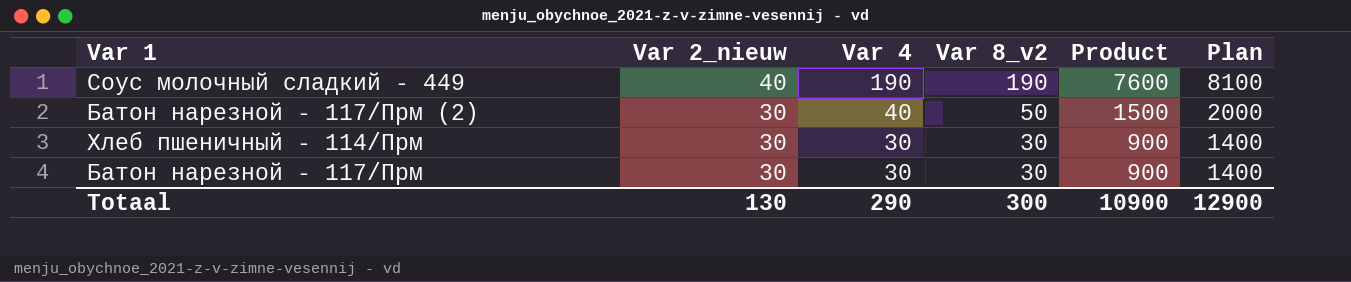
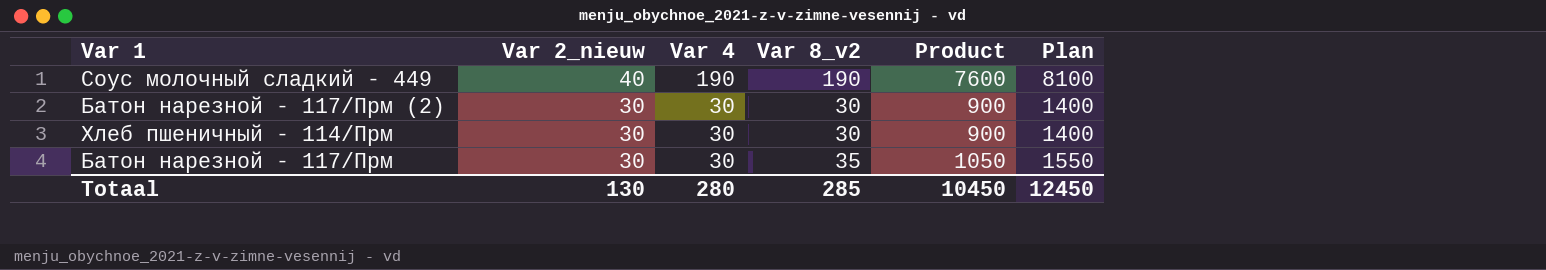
Батон нарезной - 117/Прм (2) | Var 4: 40 -> 30
Батон нарезной - 117/Прм (2) | Var 8_v2: 50 -> 30
Батон нарезной - 117/Прм (2) | Product: 1500 -> 900
Батон нарезной - 117/Прм (2) | Plan: 2000 -> 1400
Батон нарезной - 117/Прм | Var 8_v2: 30 -> 35
Батон нарезной - 117/Прм | Product: 900 -> 1050
Батон нарезной - 117/Прм | Plan: 1400 -> 1550
Totaal | Var 4: 290 -> 280
Totaal | Var 8_v2: 300 -> 285
Totaal | Product: 10900 -> 10450
Totaal | Plan: 12900 -> 12450

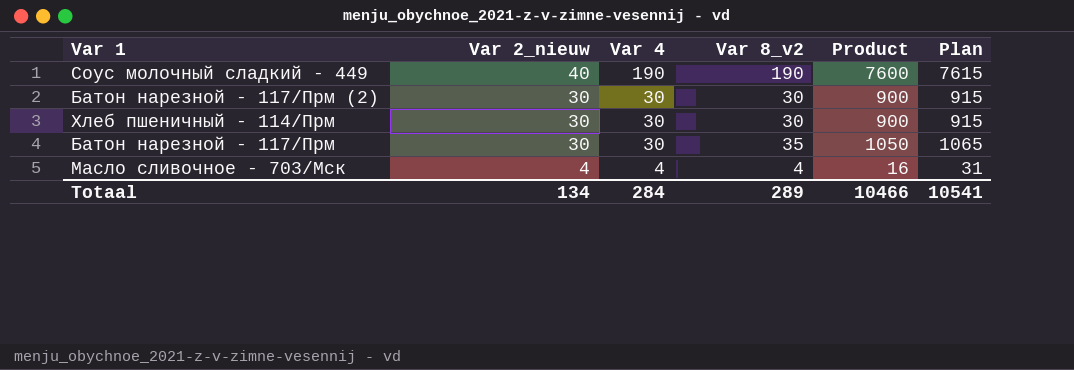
column Plan | formula: [Product] + 500 -> [Product] + 15
row Масло сливочное - 703/Мск: none -> 4 | 4 | 4 | 16 | 31
Totaal | Var 2_nieuw: 130 -> 134
Totaal | Var 4: 280 -> 284
Totaal | Var 8_v2: 285 -> 289
Totaal | Product: 10450 -> 10466
Totaal | Plan: 12450 -> 10541

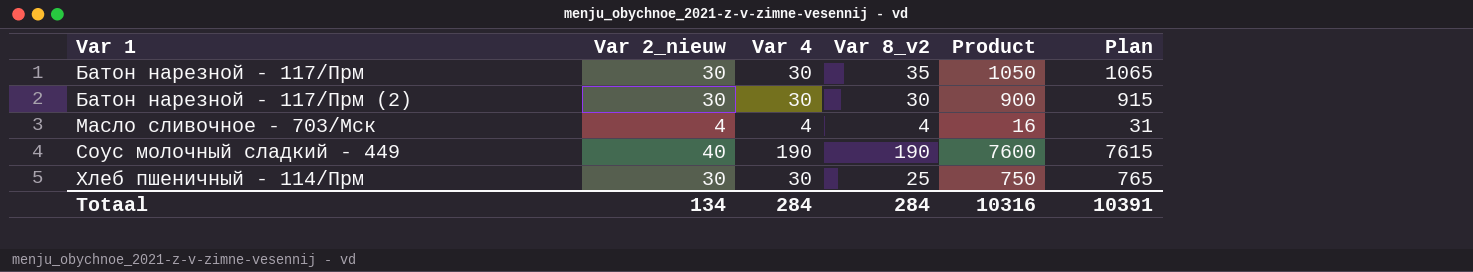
row order: Var 2_nieuw descending -> Var 1 ascending
Хлеб пшеничный - 114/Прм | Var 8_v2: 30 -> 25
Хлеб пшеничный - 114/Прм | Product: 900 -> 750
Хлеб пшеничный - 114/Прм | Plan: 915 -> 765
Totaal | Var 8_v2: 289 -> 284
Totaal | Product: 10466 -> 10316
Totaal | Plan: 10541 -> 10391

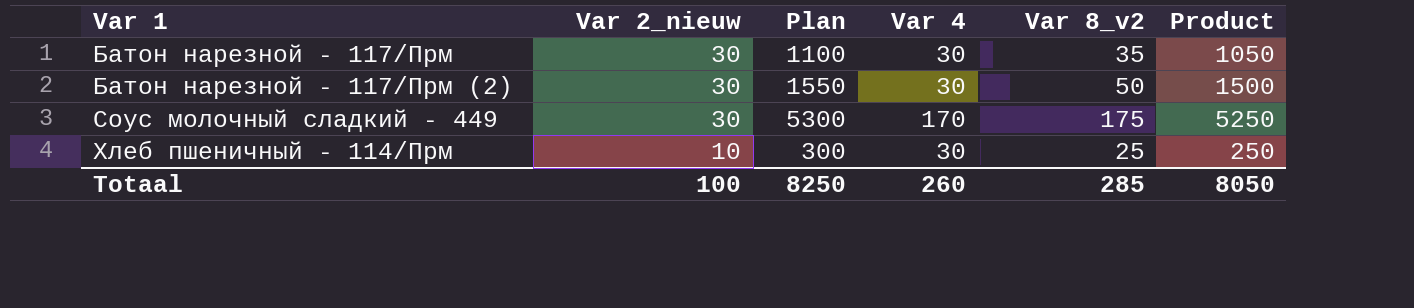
column Plan | formula: [Product] + 15 -> [Product] + 50
column Plan | position: 6 -> 3
row Масло сливочное - 703/Мск: 4 | 4 | 4 | 16 | 31 -> none
Батон нарезной - 117/Прм (2) | Var 8_v2: 30 -> 50
Батон нарезной - 117/Прм (2) | Product: 900 -> 1500
Соус молочный сладкий - 449 | Var 2_nieuw: 40 -> 30
Соус молочный сладкий - 449 | Var 4: 190 -> 170
Соус молочный сладкий - 449 | Var 8_v2: 190 -> 175
Соус молочный сладкий - 449 | Product: 7600 -> 5250
Хлеб пшеничный - 114/Прм | Var 2_nieuw: 30 -> 10
Хлеб пшеничный - 114/Прм | Product: 750 -> 250
Totaal | Var 2_nieuw: 134 -> 100
Totaal | Plan: 10391 -> 8250
Totaal | Var 4: 284 -> 260
Totaal | Var 8_v2: 284 -> 285
Totaal | Product: 10316 -> 8050

